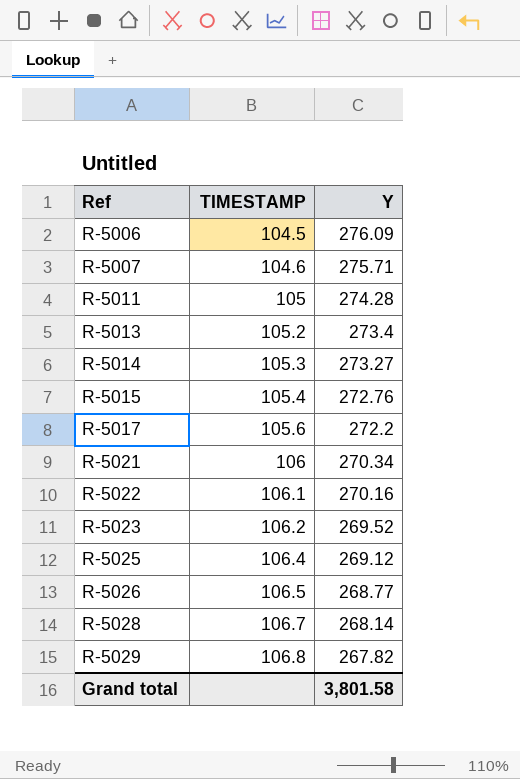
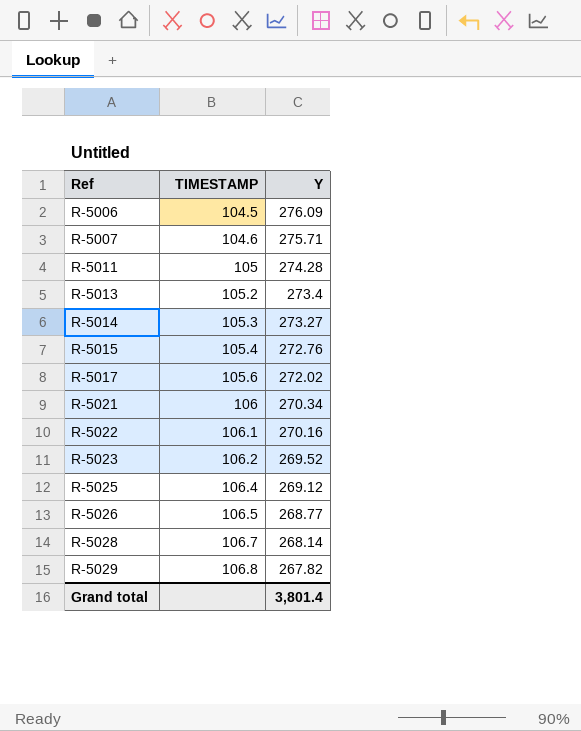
R-5017 | Y: 272.2 -> 272.02
Grand total | Y: 3,801.58 -> 3,801.4

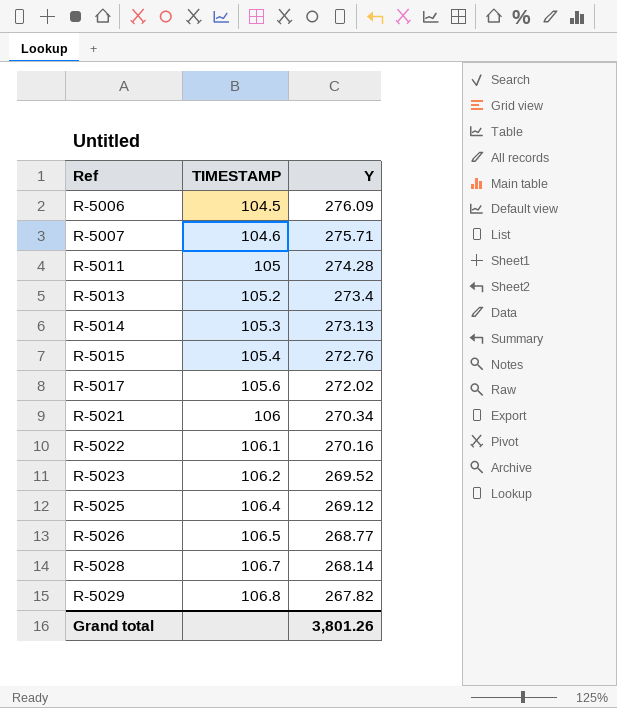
R-5014 | Y: 273.27 -> 273.13
Grand total | Y: 3,801.4 -> 3,801.26

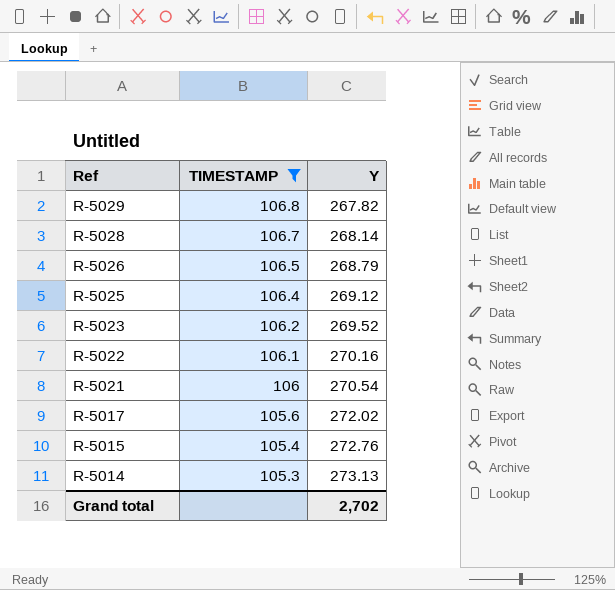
filter: none -> TIMESTAMP >= 105.3
row order: Ref ascending -> Ref descending
R-5026 | Y: 268.77 -> 268.79
R-5021 | Y: 270.34 -> 270.54
Grand total | Y: 3,801.26 -> 2,702

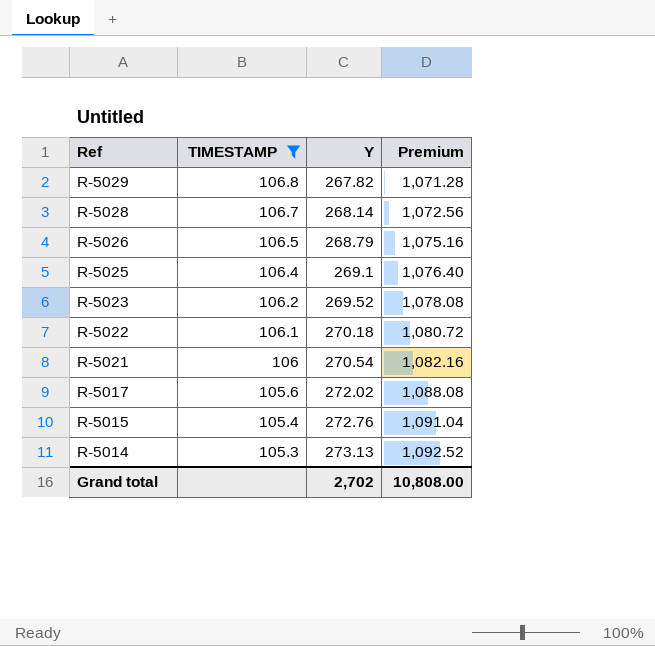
column Premium | formula: none -> [Y] * 4
R-5025 | Y: 269.12 -> 269.1
R-5022 | Y: 270.16 -> 270.18

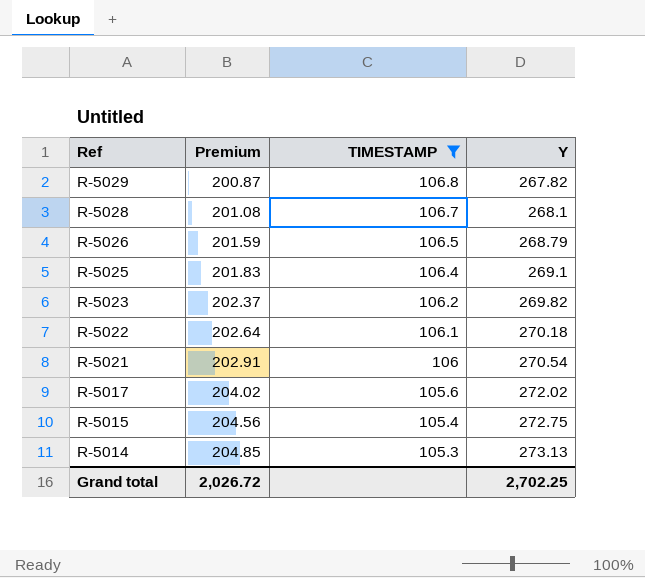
column Premium | formula: [Y] * 4 -> [Y] * 0.75
column Premium | position: 4 -> 2
R-5028 | Y: 268.14 -> 268.1
R-5023 | Y: 269.52 -> 269.82
R-5015 | Y: 272.76 -> 272.75
Grand total | Premium: 10,808.00 -> 2,026.72
Grand total | Y: 2,702 -> 2,702.25

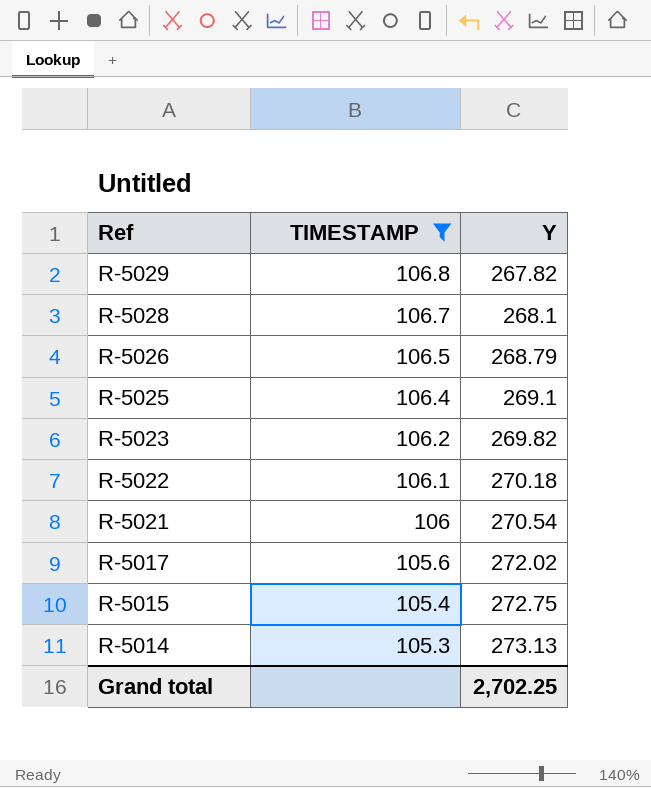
column Premium | formula: [Y] * 0.75 -> none

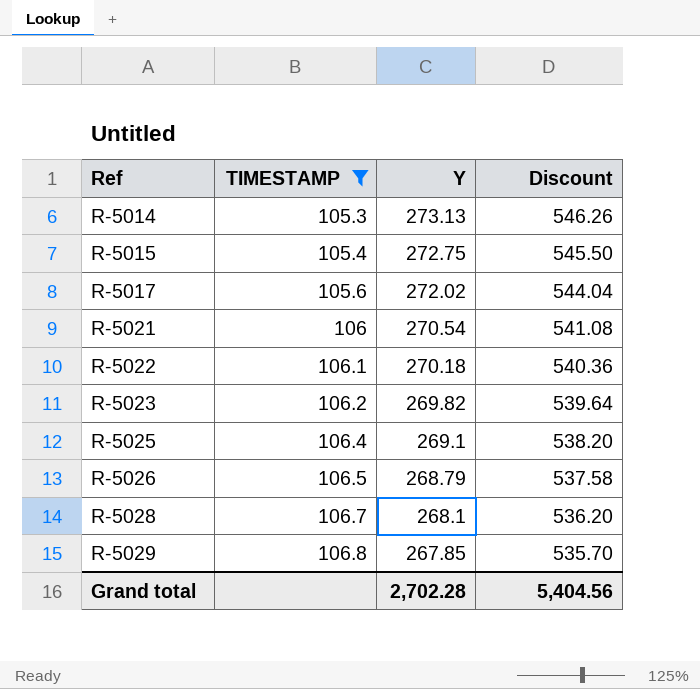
row order: Ref descending -> Ref ascending
column Discount | formula: none -> [Y] * 2
R-5029 | Y: 267.82 -> 267.85
Grand total | Y: 2,702.25 -> 2,702.28

